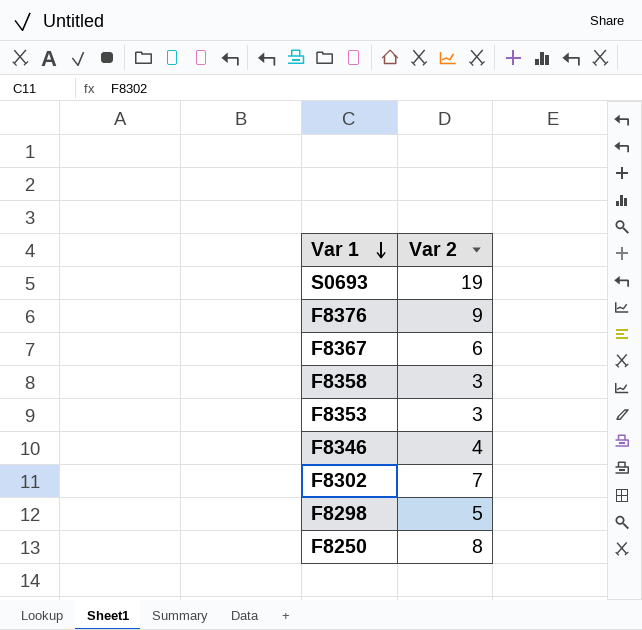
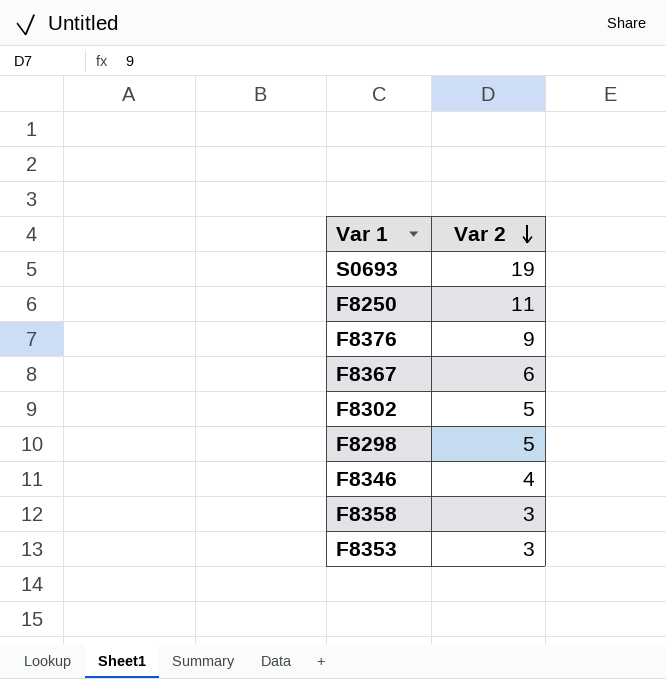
row order: Var 1 descending -> Var 2 descending
F8250 | Var 2: 8 -> 11
F8302 | Var 2: 7 -> 5

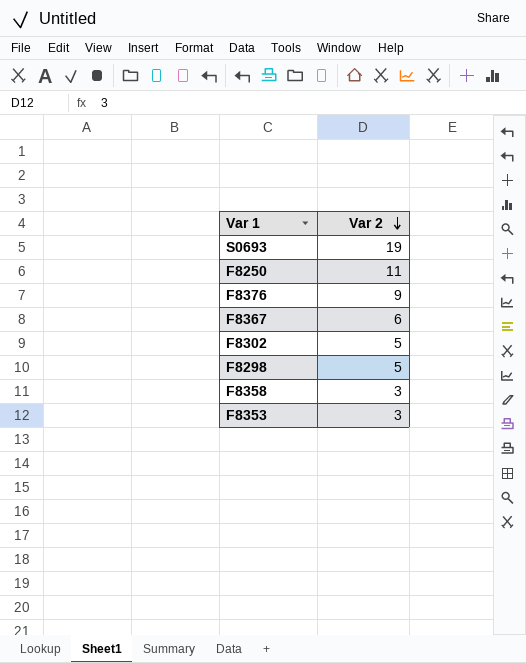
row F8346: 4 -> none

